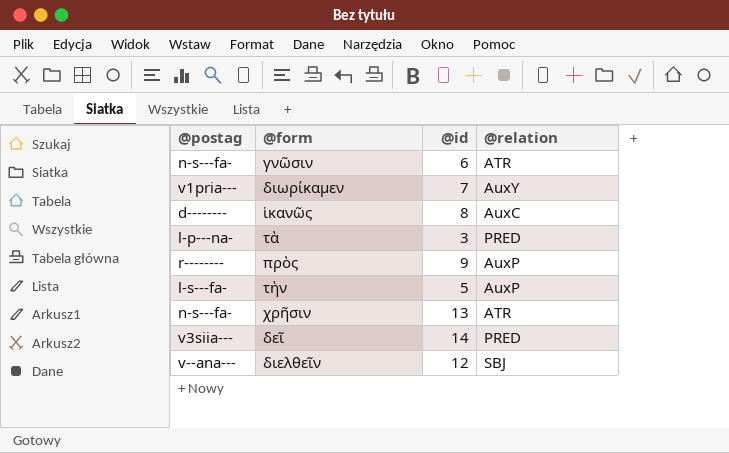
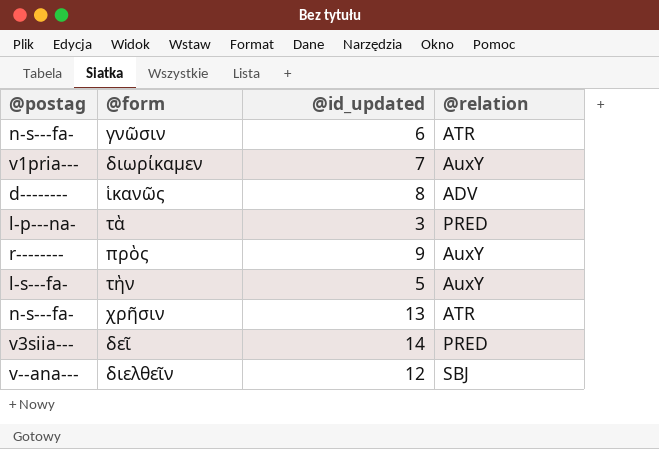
column name: @id -> @id_updated
ἱκανῶς | @relation: AuxC -> ADV
πρὸς | @relation: AuxP -> AuxY
τὴν | @relation: AuxP -> AuxY

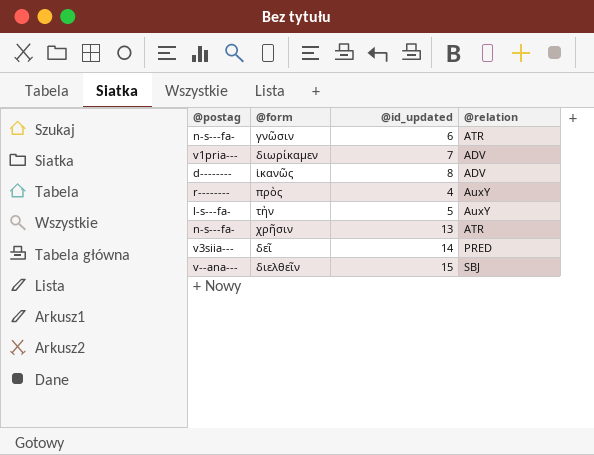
row τὰ: l-p---na- | 3 | PRED -> none
διωρίκαμεν | @relation: AuxY -> ADV
πρὸς | @id_updated: 9 -> 4
διελθεῖν | @id_updated: 12 -> 15

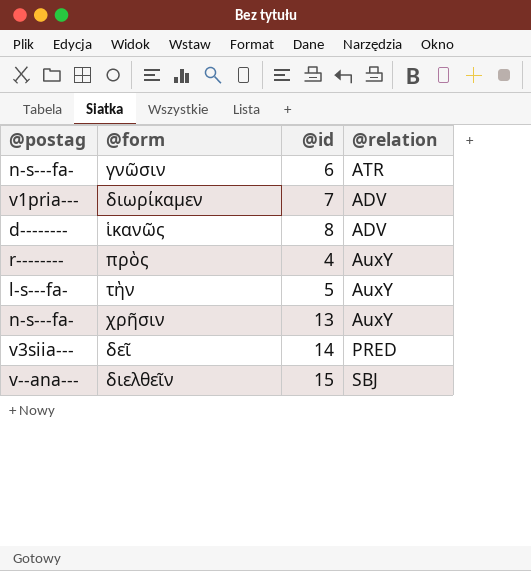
column name: @id_updated -> @id
χρῆσιν | @relation: ATR -> AuxY

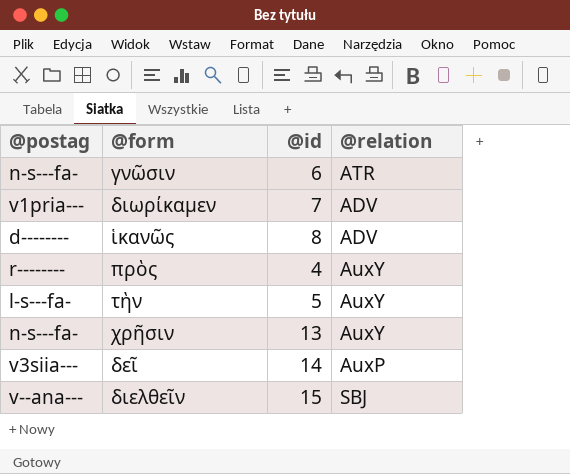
δεῖ | @relation: PRED -> AuxP

